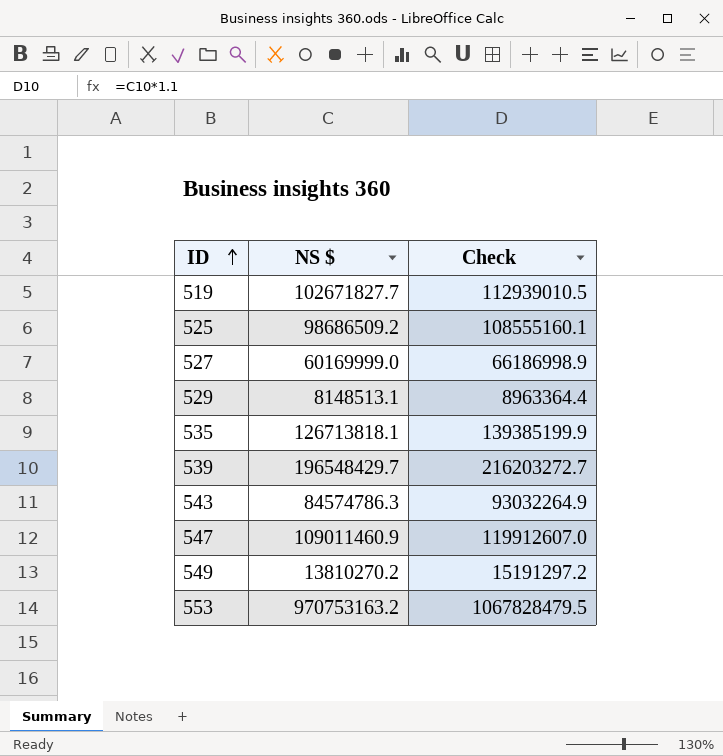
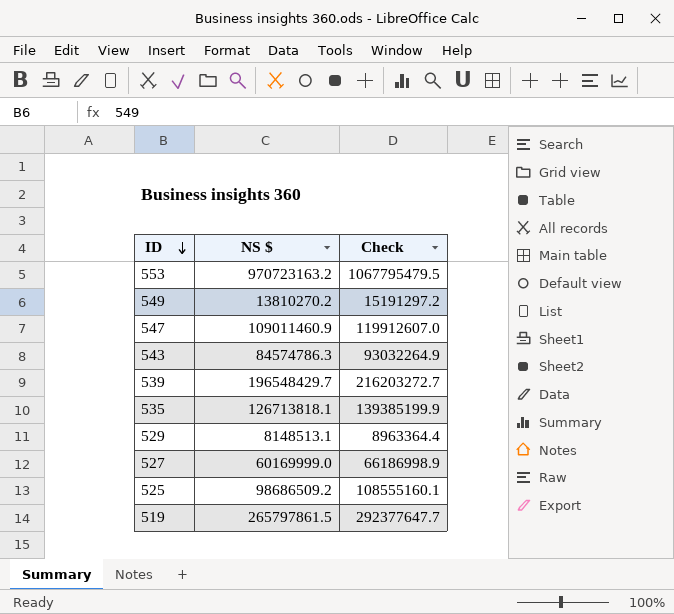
row order: ID ascending -> ID descending
553 | NS $: 970753163.2 -> 970723163.2
553 | Check: 1067828479.5 -> 1067795479.5
519 | NS $: 102671827.7 -> 265797861.5
519 | Check: 112939010.5 -> 292377647.7

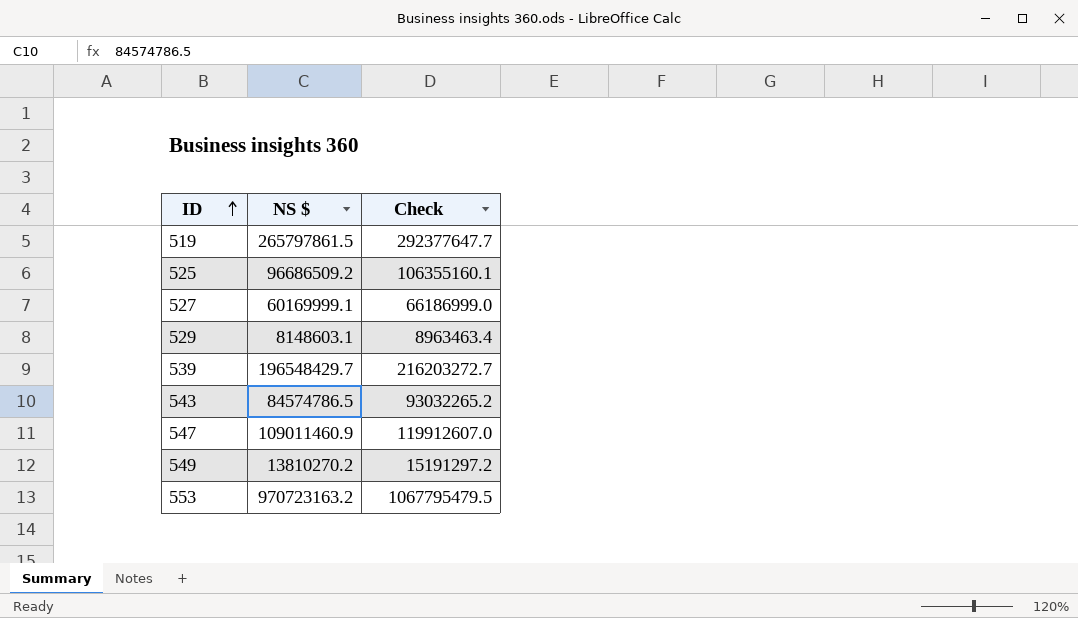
row order: ID descending -> ID ascending
row 535: 126713818.1 | 139385199.9 -> none
525 | NS $: 98686509.2 -> 96686509.2
525 | Check: 108555160.1 -> 106355160.1
527 | NS $: 60169999.0 -> 60169999.1
527 | Check: 66186998.9 -> 66186999.0
529 | NS $: 8148513.1 -> 8148603.1
529 | Check: 8963364.4 -> 8963463.4
543 | NS $: 84574786.3 -> 84574786.5
543 | Check: 93032264.9 -> 93032265.2

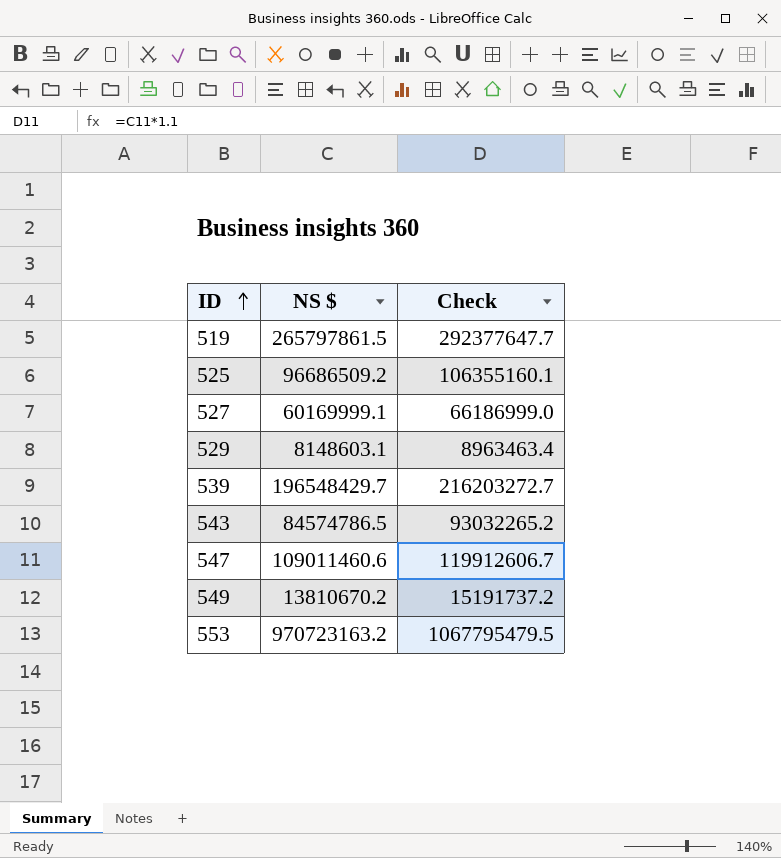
547 | NS $: 109011460.9 -> 109011460.6
547 | Check: 119912607.0 -> 119912606.7
549 | NS $: 13810270.2 -> 13810670.2
549 | Check: 15191297.2 -> 15191737.2

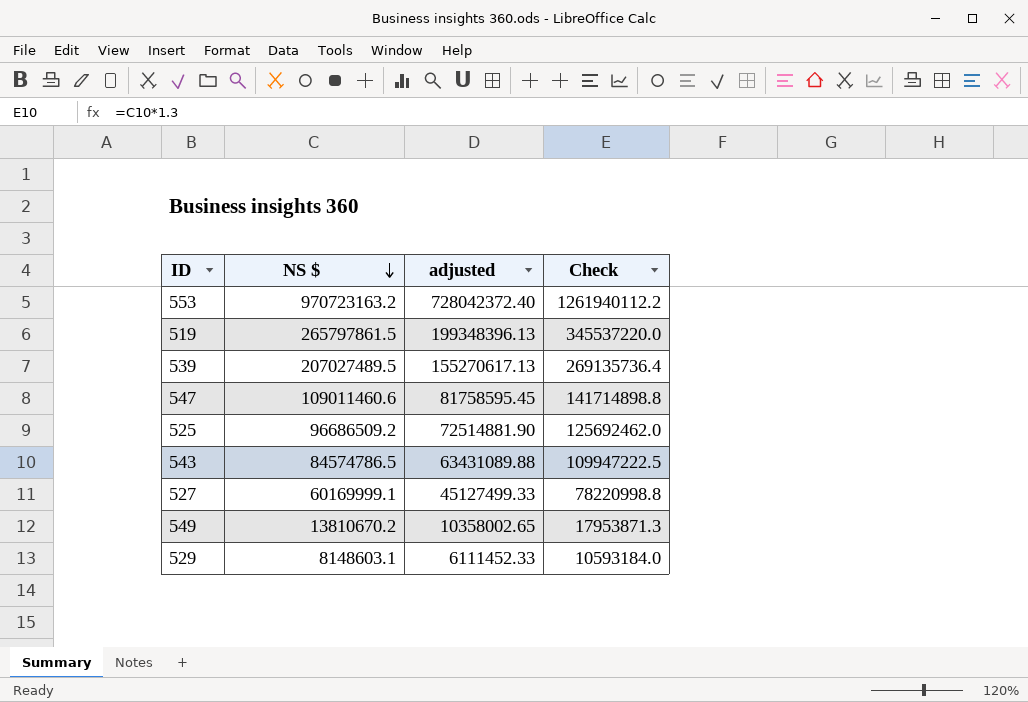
row order: ID ascending -> NS $ descending
column adjusted | formula: none -> [NS $] * 0.75
column Check | formula: [NS $] * 1.1 -> [NS $] * 1.3
539 | NS $: 196548429.7 -> 207027489.5

